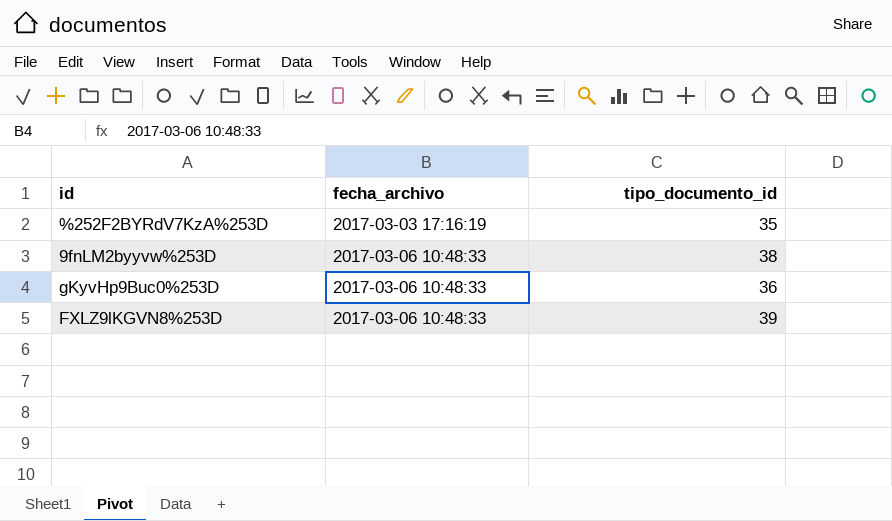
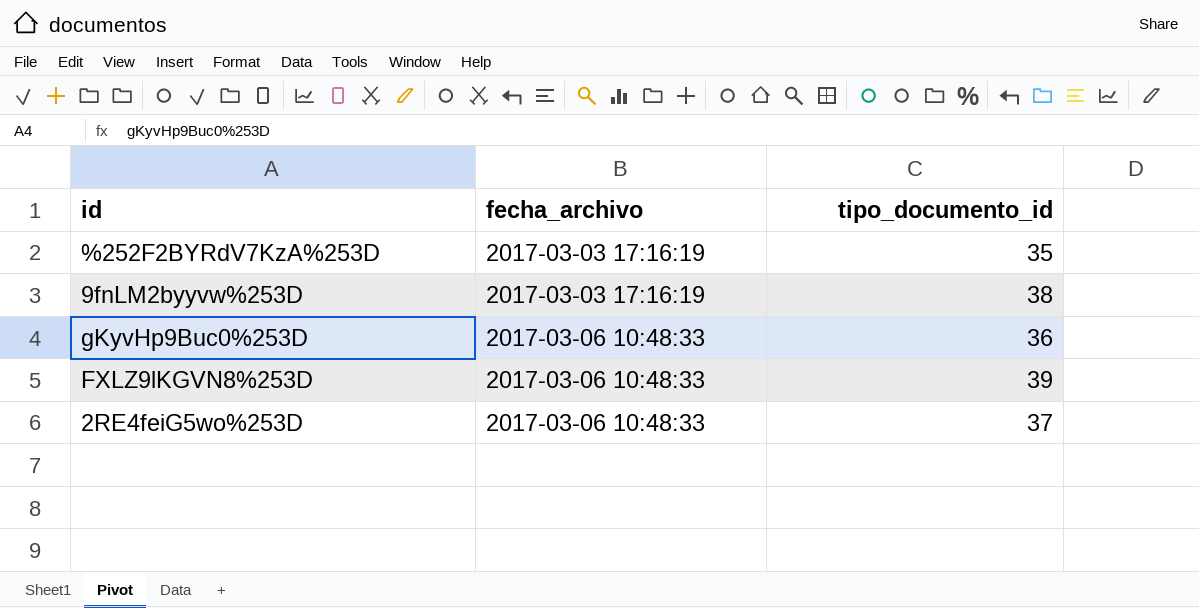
9fnLM2byyvw%253D | fecha_archivo: 2017-03-06 10:48:33 -> 2017-03-03 17:16:19
row 2RE4feiG5wo%253D: none -> 2017-03-06 10:48:33 | 37

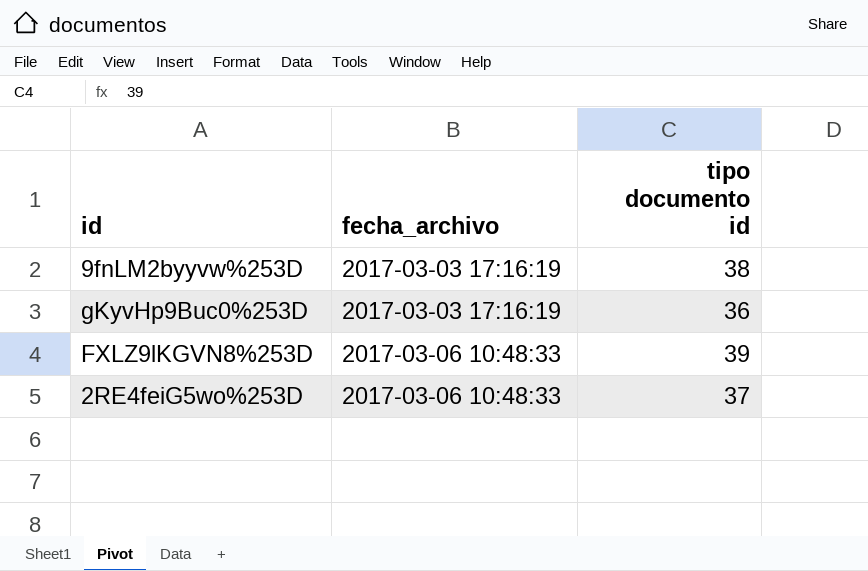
column name: tipo_documento_id -> tipo documento id
row %252F2BYRdV7KzA%253D: 2017-03-03 17:16:19 | 35 -> none
gKyvHp9Buc0%253D | fecha_archivo: 2017-03-06 10:48:33 -> 2017-03-03 17:16:19

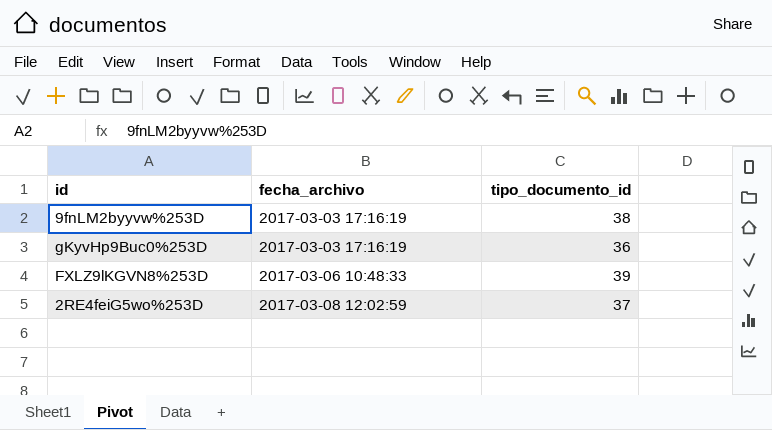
column name: tipo documento id -> tipo_documento_id
2RE4feiG5wo%253D | fecha_archivo: 2017-03-06 10:48:33 -> 2017-03-08 12:02:59

